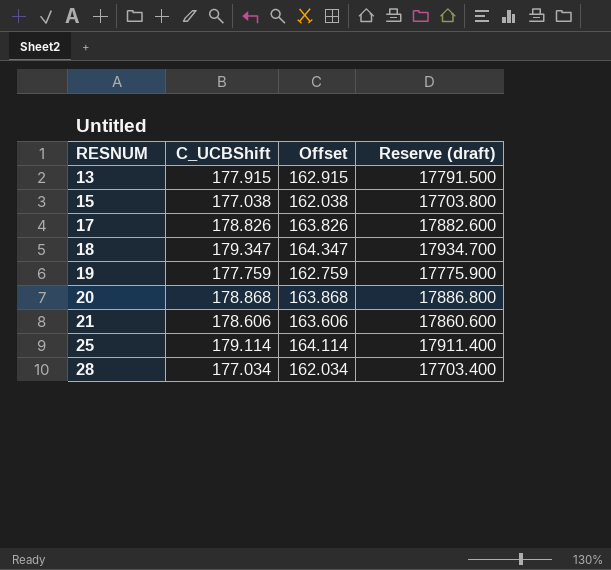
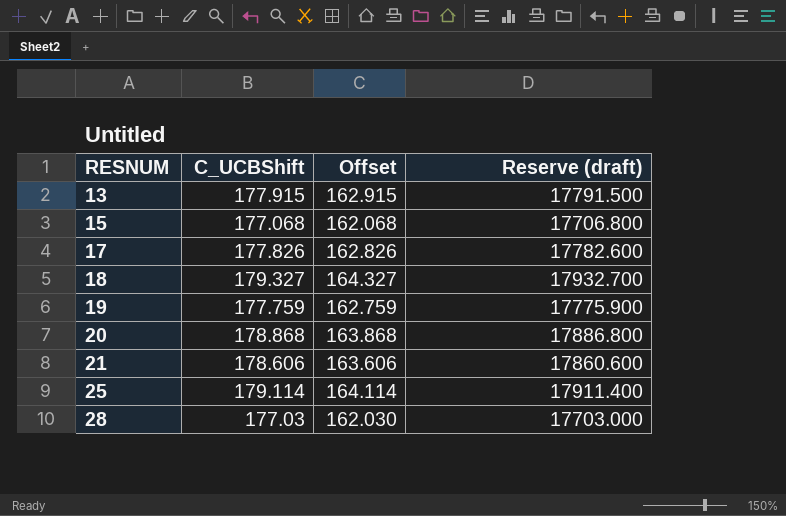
15 | C_UCBShift: 177.038 -> 177.068
15 | Offset: 162.038 -> 162.068
15 | Reserve (draft): 17703.800 -> 17706.800
17 | C_UCBShift: 178.826 -> 177.826
17 | Offset: 163.826 -> 162.826
17 | Reserve (draft): 17882.600 -> 17782.600
18 | C_UCBShift: 179.347 -> 179.327
18 | Offset: 164.347 -> 164.327
18 | Reserve (draft): 17934.700 -> 17932.700
28 | C_UCBShift: 177.034 -> 177.03
28 | Offset: 162.034 -> 162.030
28 | Reserve (draft): 17703.400 -> 17703.000

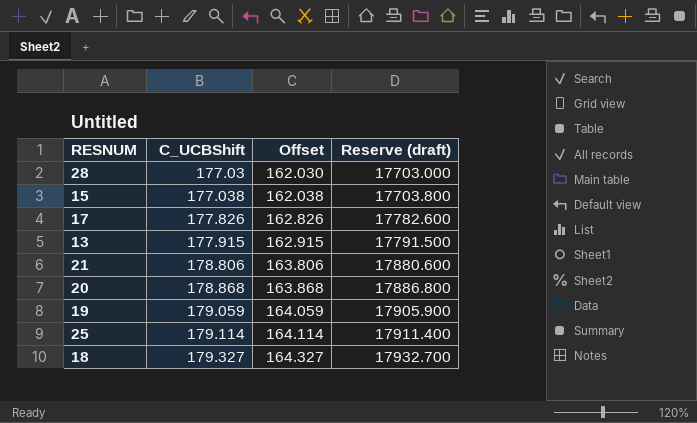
row order: RESNUM ascending -> C_UCBShift ascending
15 | C_UCBShift: 177.068 -> 177.038
15 | Offset: 162.068 -> 162.038
15 | Reserve (draft): 17706.800 -> 17703.800
21 | C_UCBShift: 178.606 -> 178.806
21 | Offset: 163.606 -> 163.806
21 | Reserve (draft): 17860.600 -> 17880.600
19 | C_UCBShift: 177.759 -> 179.059
19 | Offset: 162.759 -> 164.059
19 | Reserve (draft): 17775.900 -> 17905.900

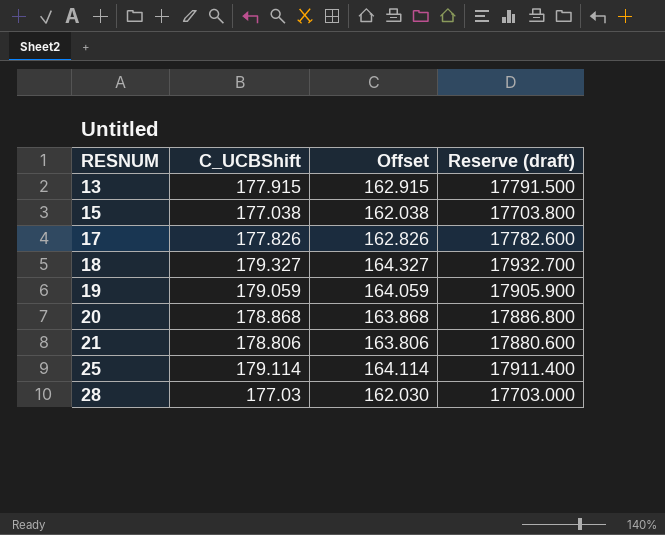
row order: C_UCBShift ascending -> RESNUM ascending

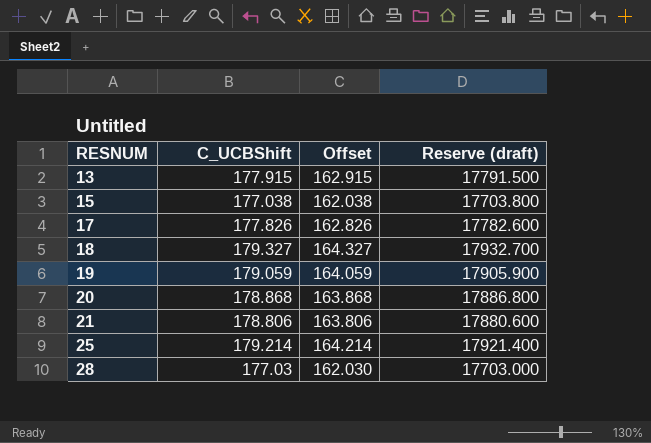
25 | C_UCBShift: 179.114 -> 179.214
25 | Offset: 164.114 -> 164.214
25 | Reserve (draft): 17911.400 -> 17921.400

